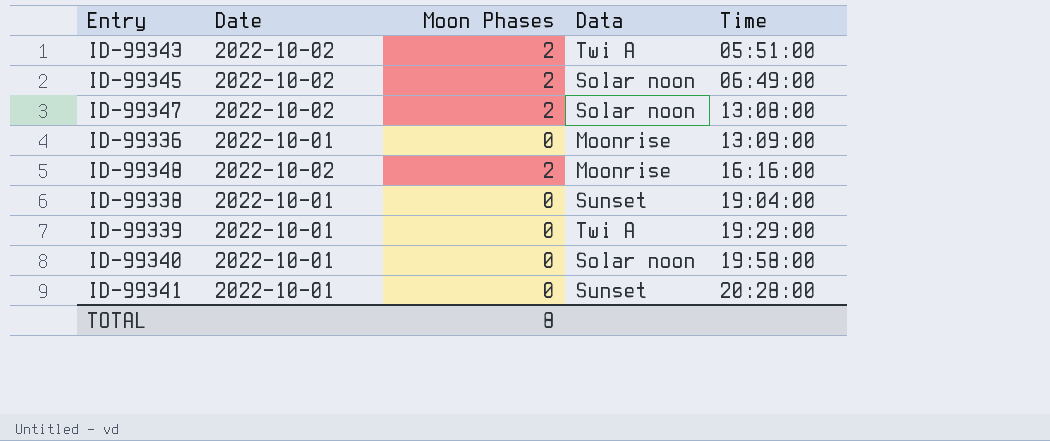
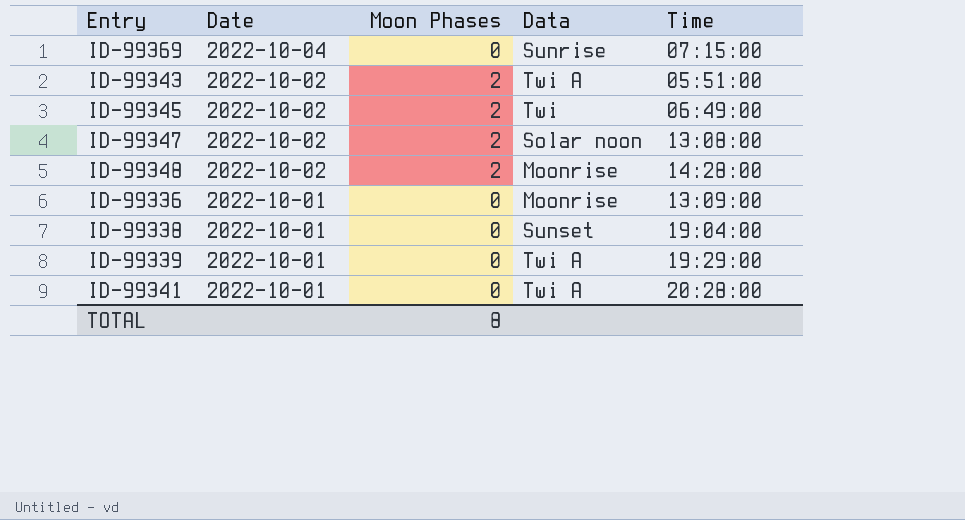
row order: Time ascending -> Date descending
row ID-99340: 2022-10-01 | 0 | Solar noon | 19:58:00 -> none
row ID-99369: none -> 2022-10-04 | 0 | Sunrise | 07:15:00
ID-99345 | Data: Solar noon -> Twi
ID-99348 | Time: 16:16:00 -> 14:28:00
ID-99341 | Data: Sunset -> Twi A

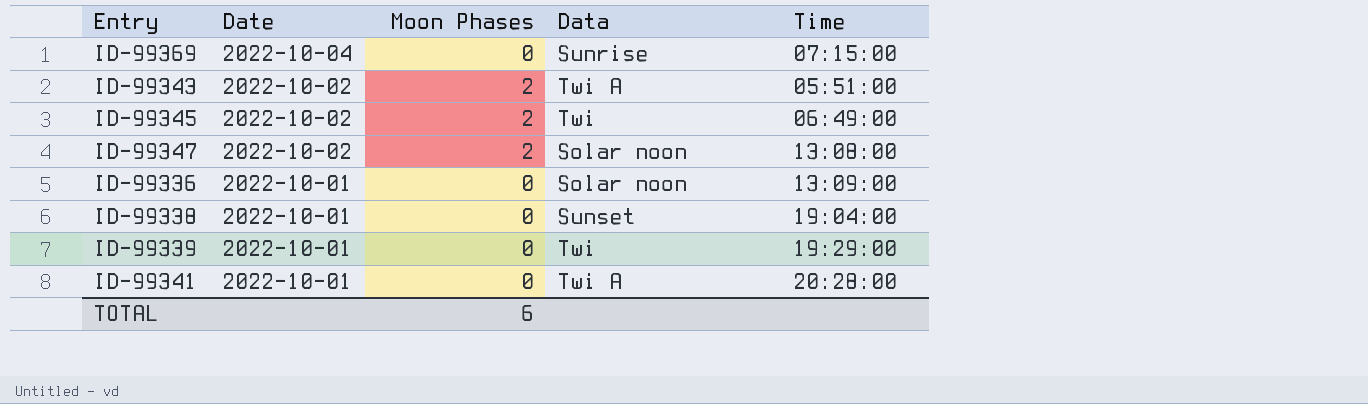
row ID-99348: 2022-10-02 | 2 | Moonrise | 14:28:00 -> none
ID-99336 | Data: Moonrise -> Solar noon
ID-99339 | Data: Twi A -> Twi
TOTAL | Moon Phases: 8 -> 6

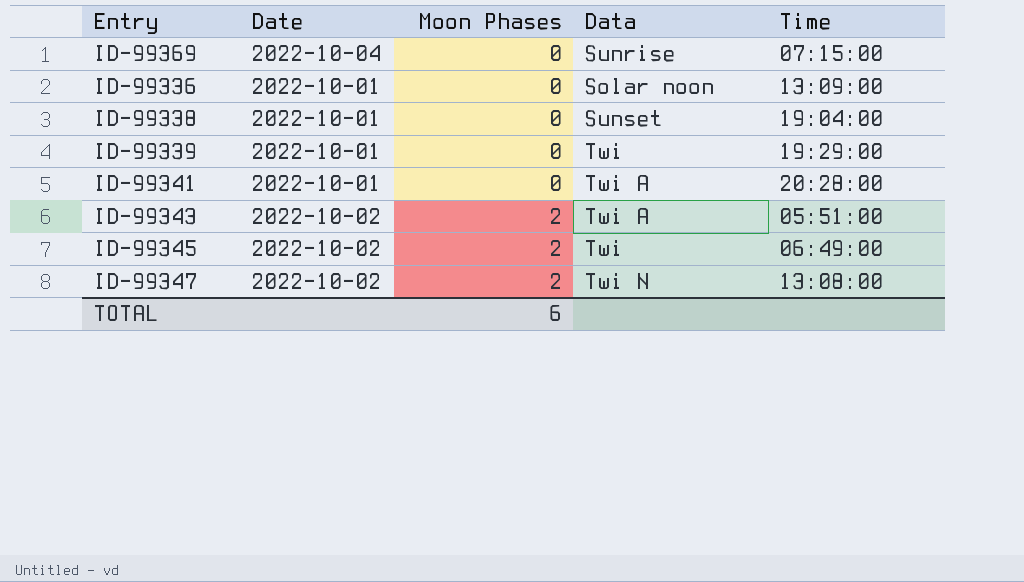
row order: Date descending -> Moon Phases ascending
ID-99347 | Data: Solar noon -> Twi N

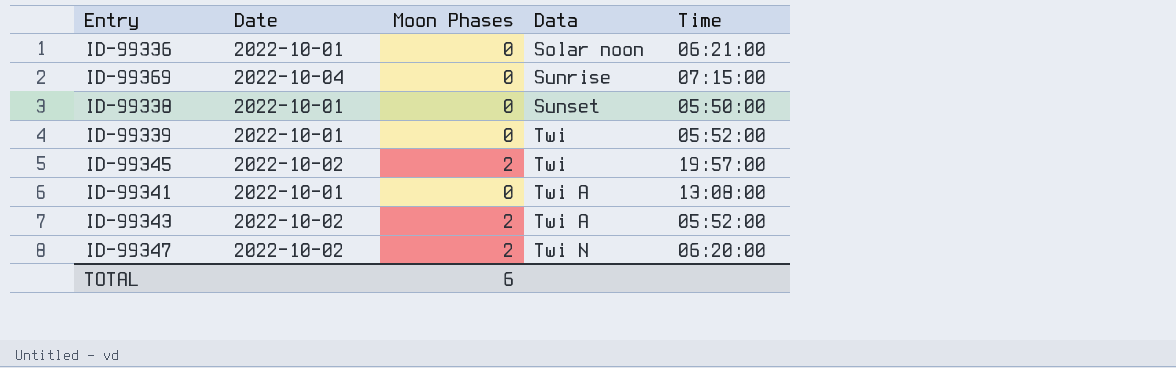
row order: Moon Phases ascending -> Data ascending
ID-99336 | Time: 13:09:00 -> 06:21:00
ID-99338 | Time: 19:04:00 -> 05:50:00
ID-99339 | Time: 19:29:00 -> 05:52:00
ID-99345 | Time: 06:49:00 -> 19:57:00
ID-99341 | Time: 20:28:00 -> 13:08:00
ID-99343 | Time: 05:51:00 -> 05:52:00
ID-99347 | Time: 13:08:00 -> 06:20:00

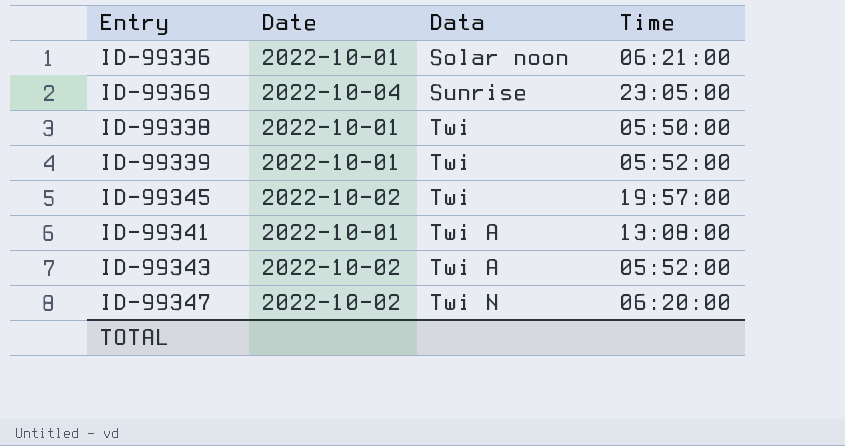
column Moon Phases | position: 3 -> none
ID-99369 | Time: 07:15:00 -> 23:05:00
ID-99338 | Data: Sunset -> Twi

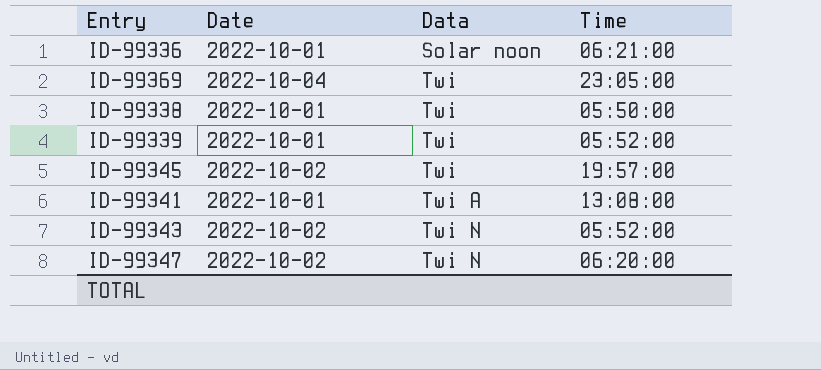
ID-99369 | Data: Sunrise -> Twi
ID-99343 | Data: Twi A -> Twi N

